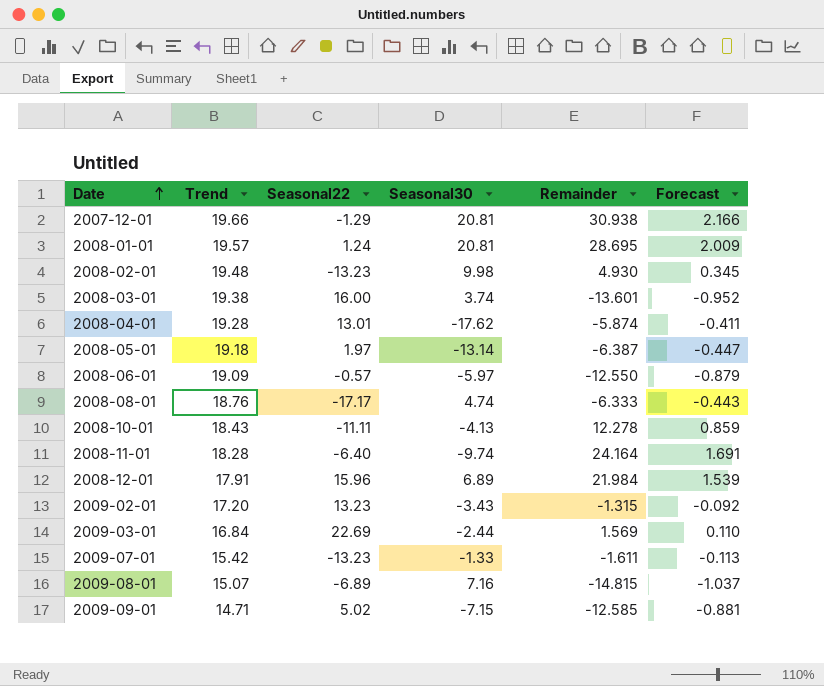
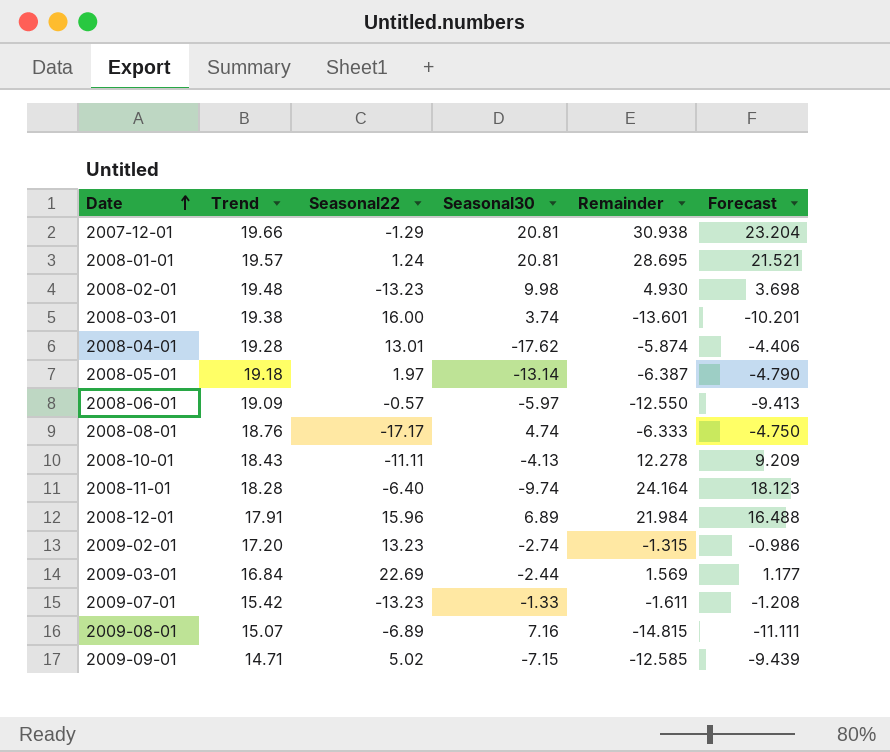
column Forecast | formula: [Remainder] * 0.07 -> [Remainder] * 0.75
2009-02-01 | Seasonal30: -3.43 -> -2.74

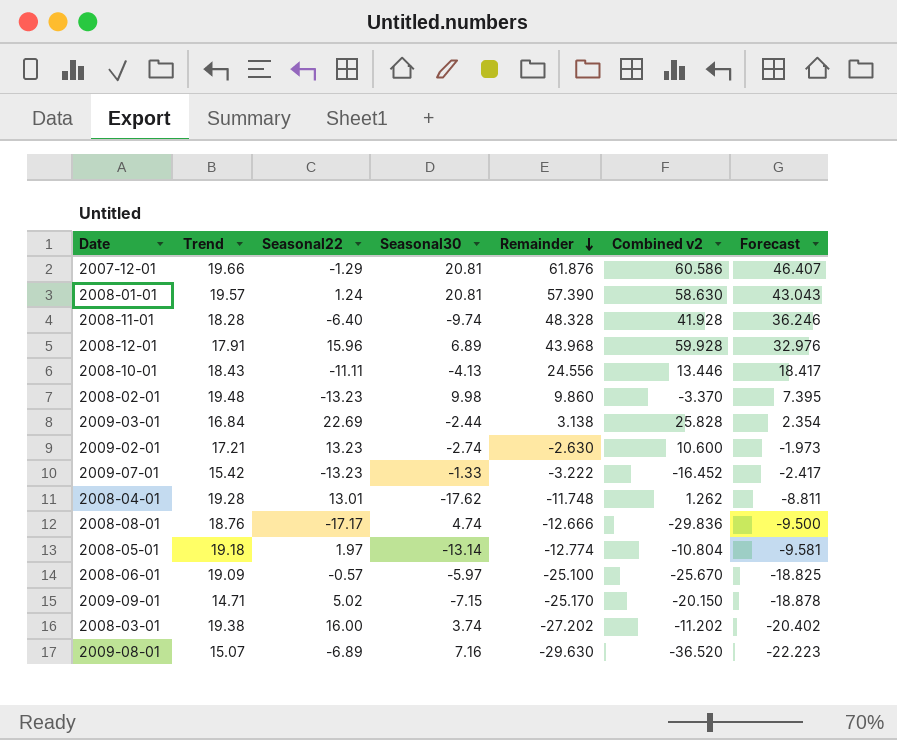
row order: Date ascending -> Remainder descending
column Combined v2 | formula: none -> [Seasonal22] + [Remainder]
2007-12-01 | Remainder: 30.938 -> 61.876
2007-12-01 | Forecast: 23.204 -> 46.407
2008-01-01 | Remainder: 28.695 -> 57.390
2008-01-01 | Forecast: 21.521 -> 43.043
2008-11-01 | Remainder: 24.164 -> 48.328
2008-11-01 | Forecast: 18.123 -> 36.246
2008-12-01 | Remainder: 21.984 -> 43.968
2008-12-01 | Forecast: 16.488 -> 32.976
2008-10-01 | Remainder: 12.278 -> 24.556
2008-10-01 | Forecast: 9.209 -> 18.417
2008-02-01 | Remainder: 4.930 -> 9.860
2008-02-01 | Forecast: 3.698 -> 7.395
2009-03-01 | Remainder: 1.569 -> 3.138
2009-03-01 | Forecast: 1.177 -> 2.354
2009-02-01 | Trend: 17.20 -> 17.21
2009-02-01 | Remainder: -1.315 -> -2.630
2009-02-01 | Forecast: -0.986 -> -1.973
2009-07-01 | Remainder: -1.611 -> -3.222
2009-07-01 | Forecast: -1.208 -> -2.417
2008-04-01 | Remainder: -5.874 -> -11.748
2008-04-01 | Forecast: -4.406 -> -8.811
2008-08-01 | Remainder: -6.333 -> -12.666
2008-08-01 | Forecast: -4.750 -> -9.500
2008-05-01 | Remainder: -6.387 -> -12.774
2008-05-01 | Forecast: -4.790 -> -9.581
2008-06-01 | Remainder: -12.550 -> -25.100
2008-06-01 | Forecast: -9.413 -> -18.825
2009-09-01 | Remainder: -12.585 -> -25.170
2009-09-01 | Forecast: -9.439 -> -18.878
2008-03-01 | Remainder: -13.601 -> -27.202
2008-03-01 | Forecast: -10.201 -> -20.402
2009-08-01 | Remainder: -14.815 -> -29.630
2009-08-01 | Forecast: -11.111 -> -22.223

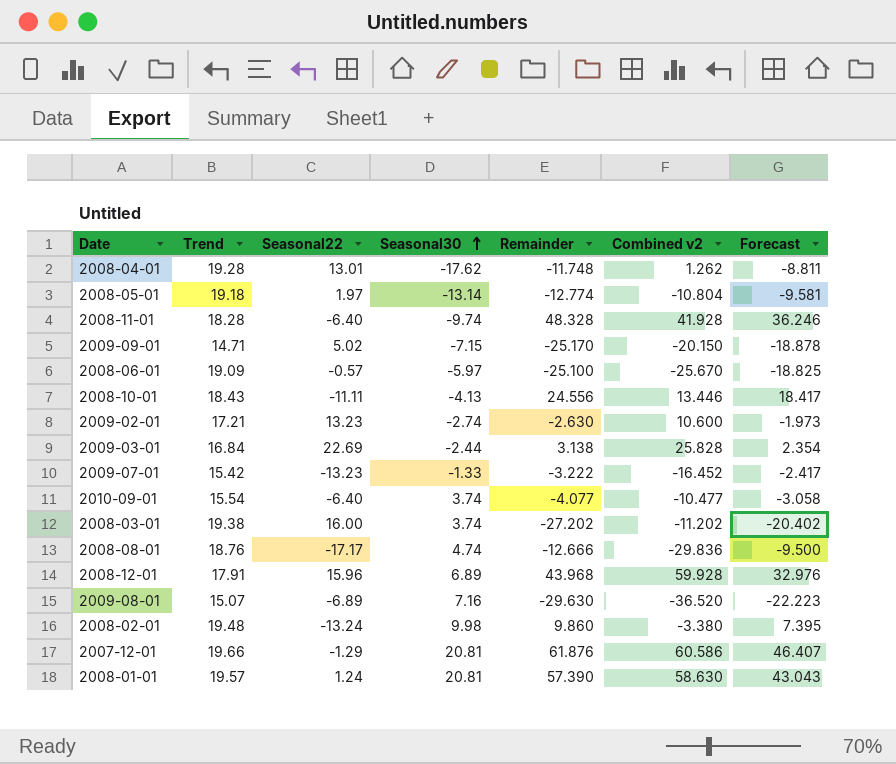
row order: Remainder descending -> Seasonal30 ascending
row 2010-09-01: none -> 15.54 | -6.40 | 3.74 | -4.077 | -10.477 | -3.058
2008-02-01 | Seasonal22: -13.23 -> -13.24
2008-02-01 | Combined v2: -3.370 -> -3.380

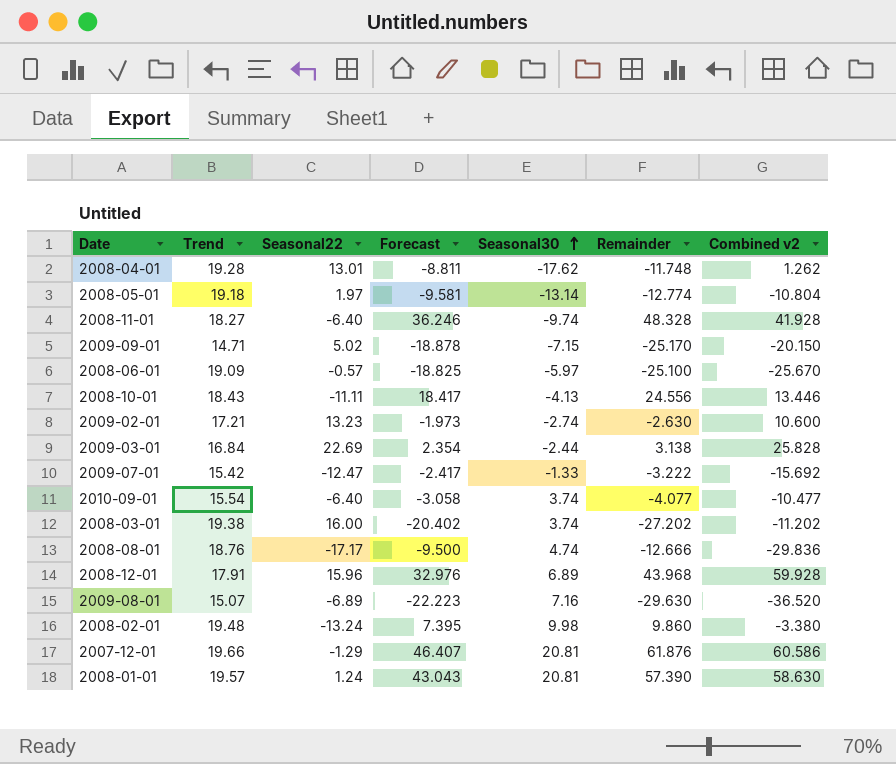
column Forecast | position: 7 -> 4
2008-11-01 | Trend: 18.28 -> 18.27
2009-07-01 | Seasonal22: -13.23 -> -12.47
2009-07-01 | Combined v2: -16.452 -> -15.692

